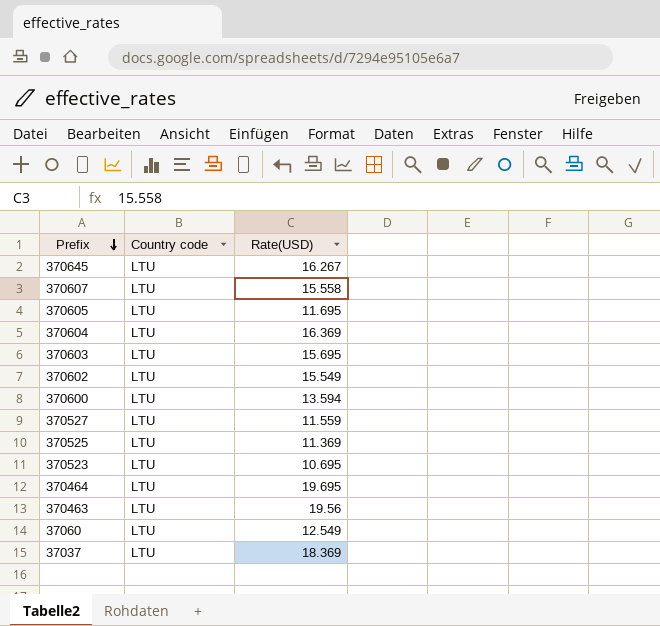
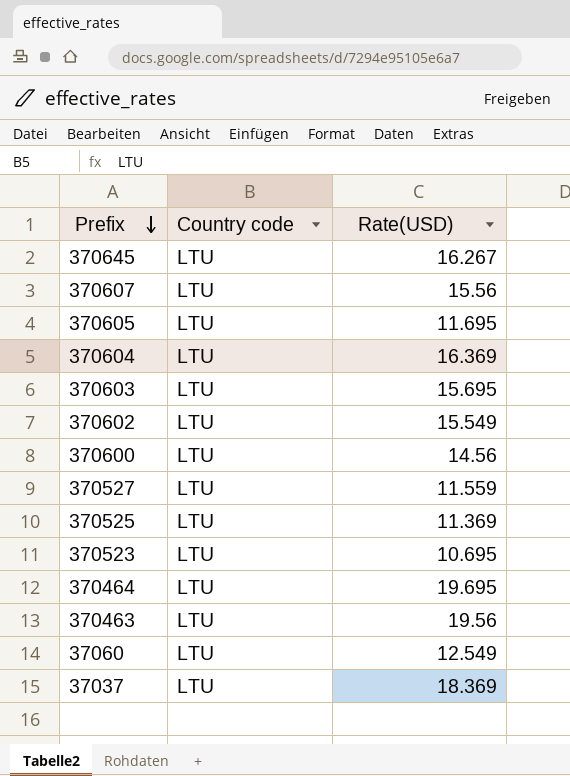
370607 | Rate(USD): 15.558 -> 15.56
370600 | Rate(USD): 13.594 -> 14.56

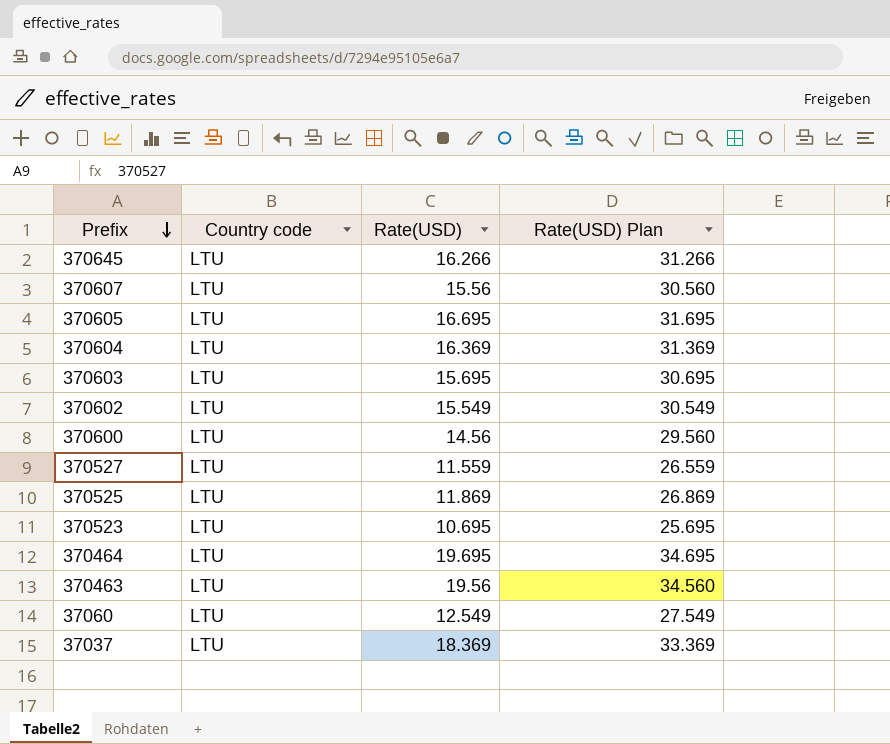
column Rate(USD) Plan | formula: none -> [Rate(USD)] + 15
370645 | Rate(USD): 16.267 -> 16.266
370605 | Rate(USD): 11.695 -> 16.695
370525 | Rate(USD): 11.369 -> 11.869

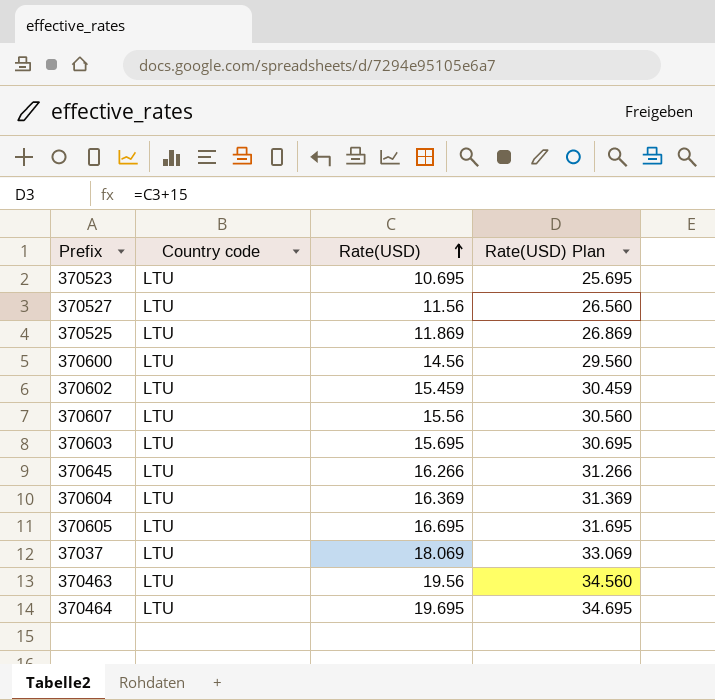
row order: Prefix descending -> Rate(USD) ascending
row 37060: LTU | 12.549 | 27.549 -> none
370527 | Rate(USD): 11.559 -> 11.56
370527 | Rate(USD) Plan: 26.559 -> 26.560
370602 | Rate(USD): 15.549 -> 15.459
370602 | Rate(USD) Plan: 30.549 -> 30.459
37037 | Rate(USD): 18.369 -> 18.069
37037 | Rate(USD) Plan: 33.369 -> 33.069

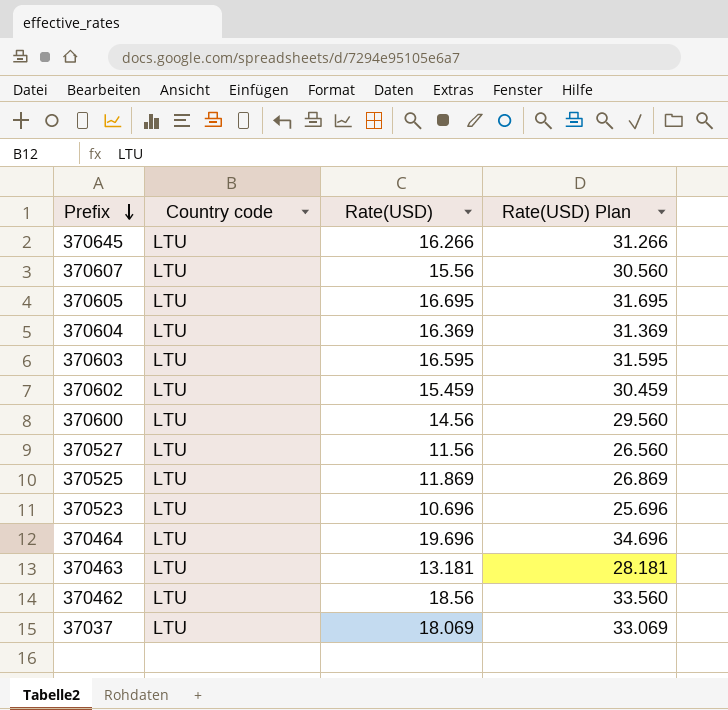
row order: Rate(USD) ascending -> Prefix descending
370603 | Rate(USD): 15.695 -> 16.595
370603 | Rate(USD) Plan: 30.695 -> 31.595
370523 | Rate(USD): 10.695 -> 10.696
370523 | Rate(USD) Plan: 25.695 -> 25.696
370464 | Rate(USD): 19.695 -> 19.696
370464 | Rate(USD) Plan: 34.695 -> 34.696
370463 | Rate(USD): 19.56 -> 13.181
370463 | Rate(USD) Plan: 34.560 -> 28.181
row 370462: none -> LTU | 18.56 | 33.560

